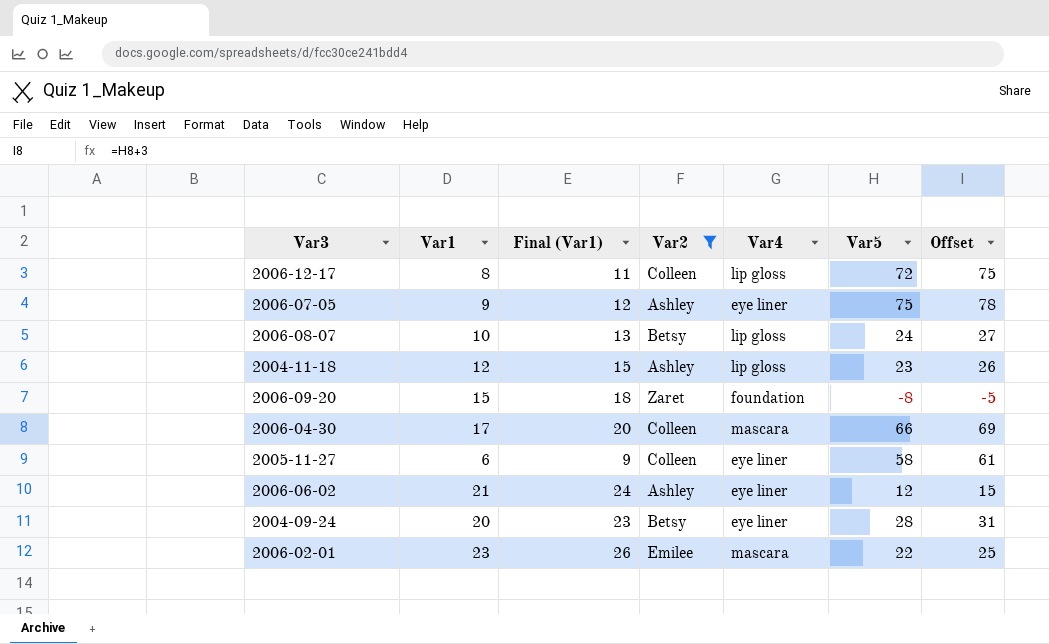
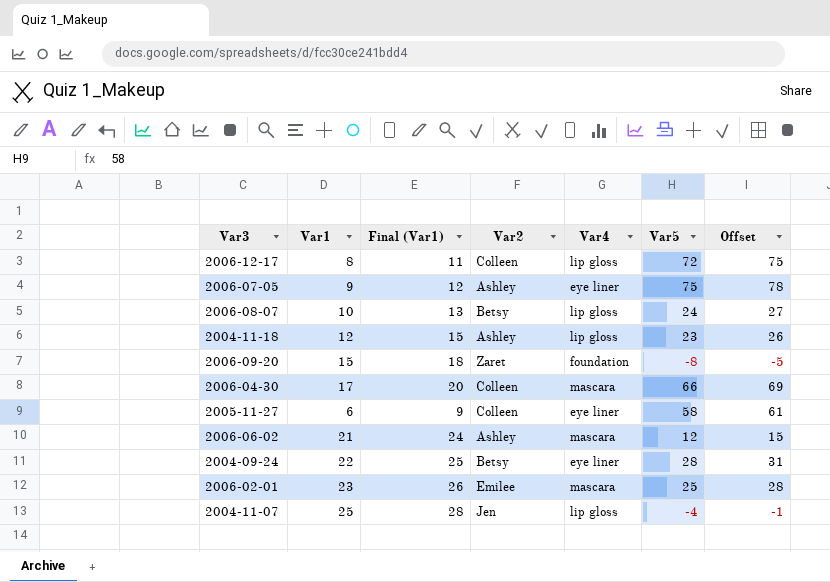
filter: Var2 != Jen -> none
2006-06-02 | Var4: eye liner -> mascara
2004-09-24 | Var1: 20 -> 22
2004-09-24 | Final (Var1): 23 -> 25
2006-02-01 | Var5: 22 -> 25
2006-02-01 | Offset: 25 -> 28

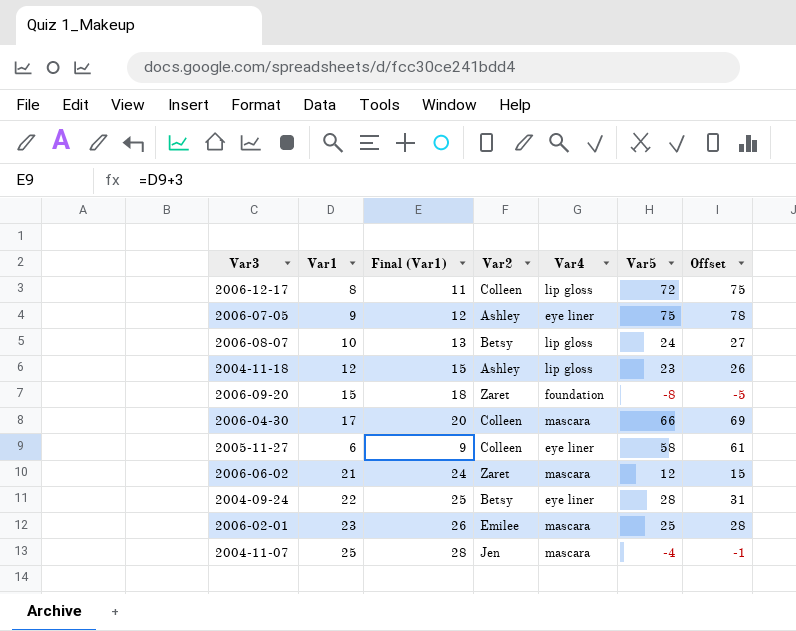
2006-06-02 | Var2: Ashley -> Zaret
2004-11-07 | Var4: lip gloss -> mascara

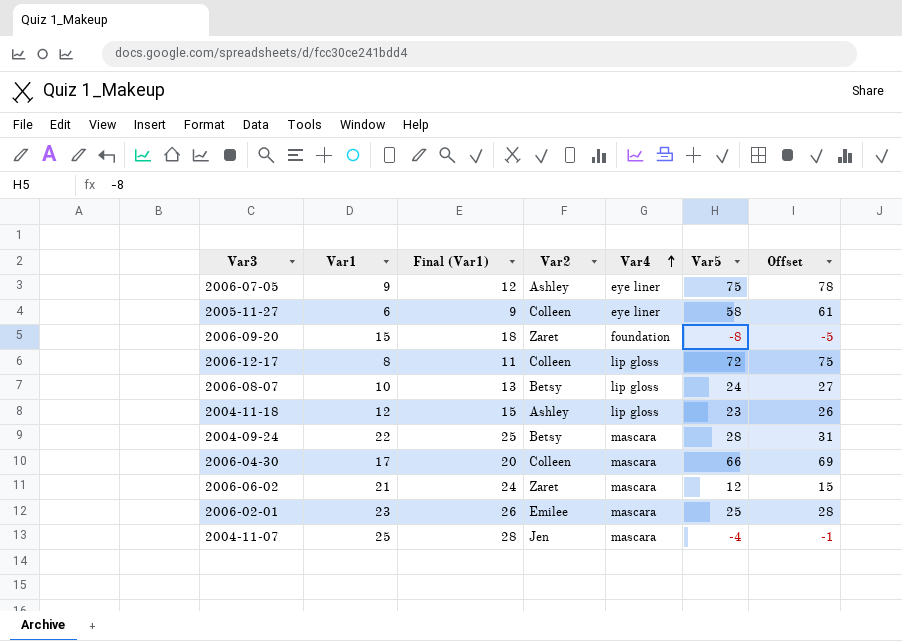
row order: none -> Var4 ascending
2004-09-24 | Var4: eye liner -> mascara

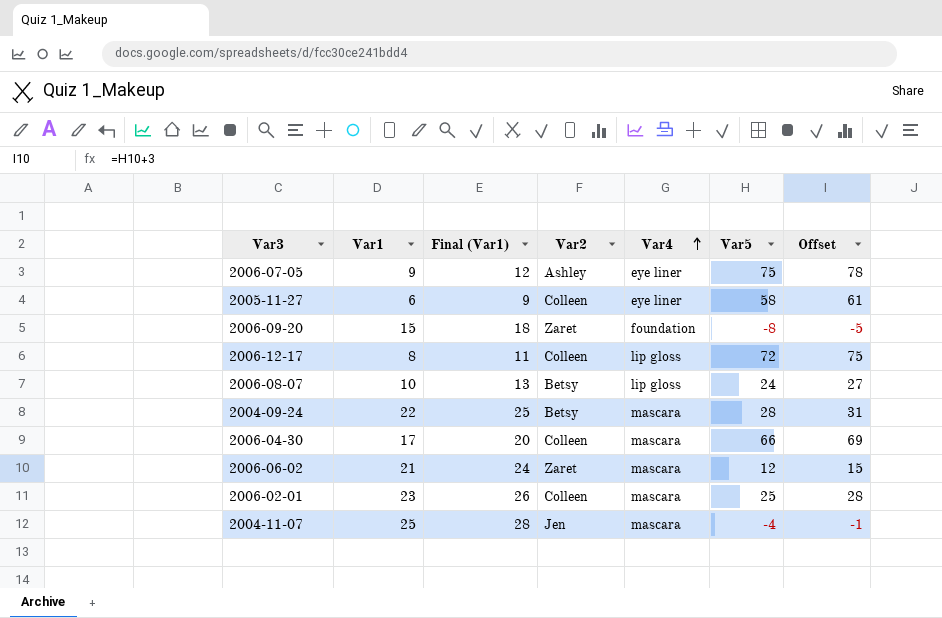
row 2004-11-18: 12 | 15 | Ashley | lip gloss | 23 | 26 -> none
2006-02-01 | Var2: Emilee -> Colleen

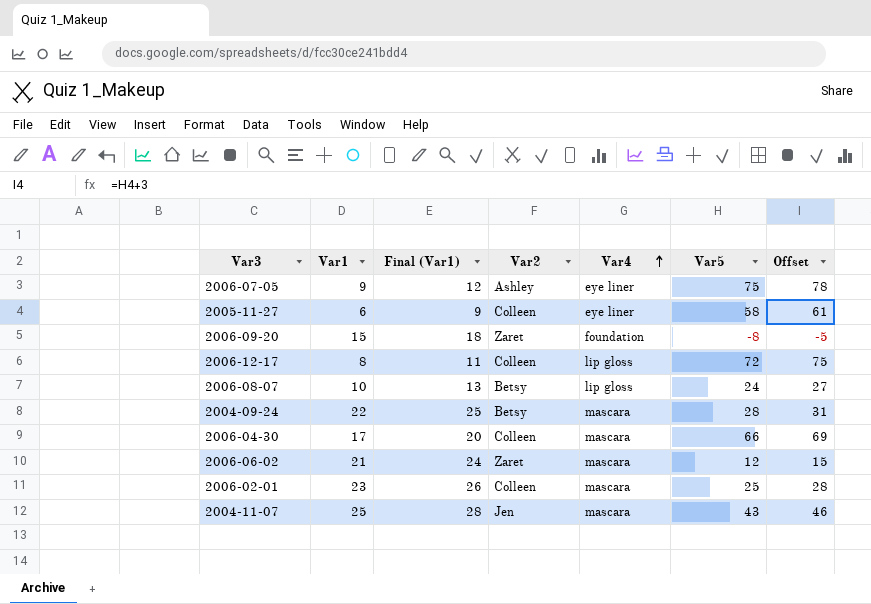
2004-11-07 | Var5: -4 -> 43
2004-11-07 | Offset: -1 -> 46

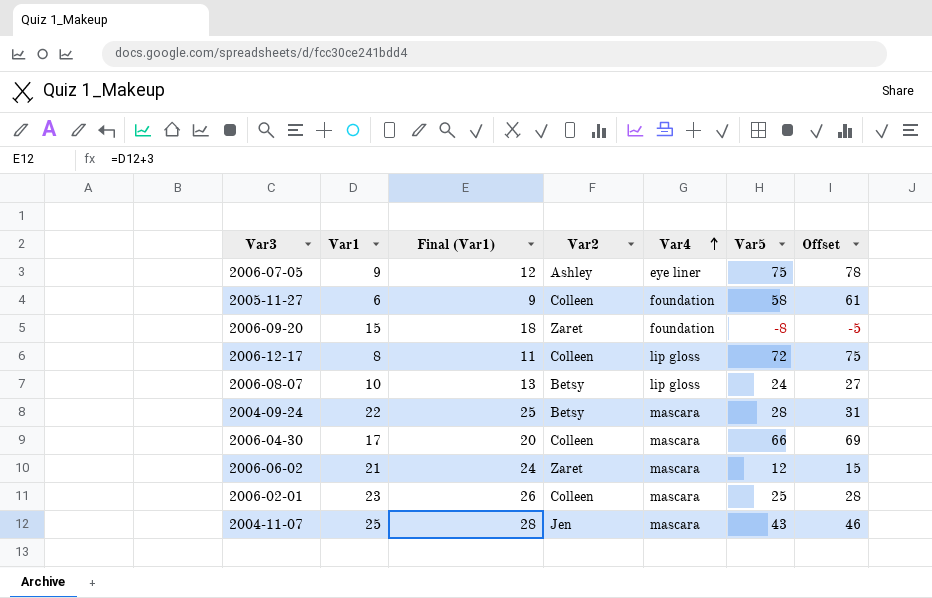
2005-11-27 | Var4: eye liner -> foundation

